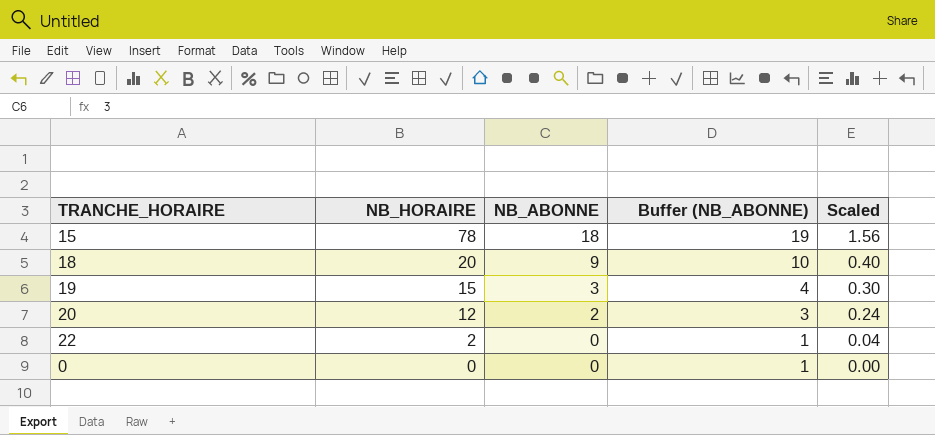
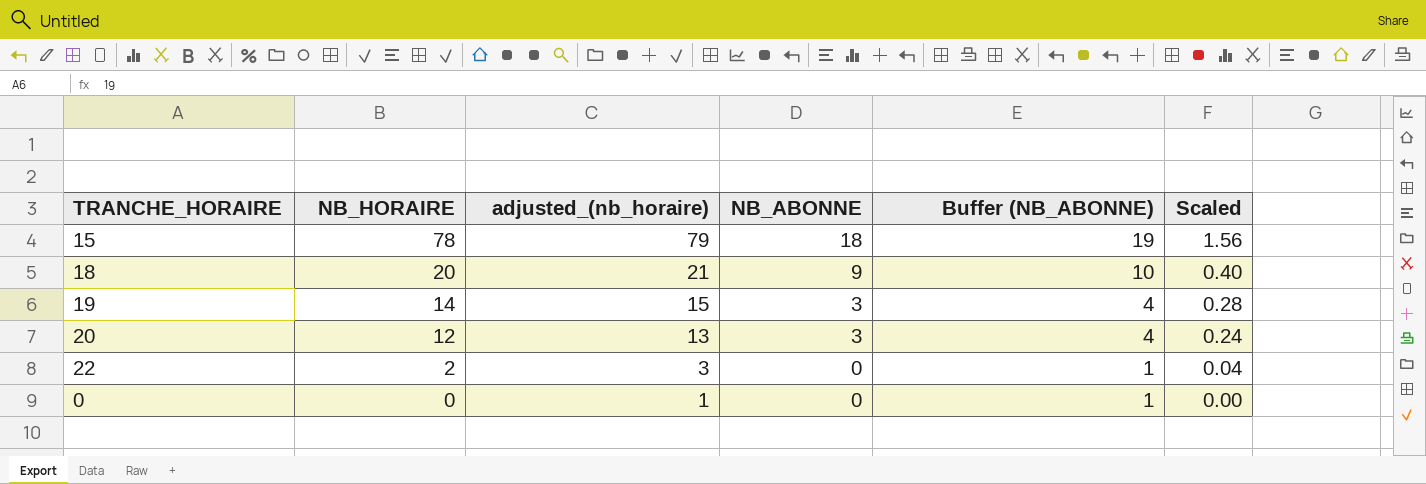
column adjusted_(nb_horaire) | formula: none -> [NB_HORAIRE] + 1
19 | NB_HORAIRE: 15 -> 14
19 | Scaled: 0.30 -> 0.28
20 | NB_ABONNE: 2 -> 3
20 | Buffer (NB_ABONNE): 3 -> 4

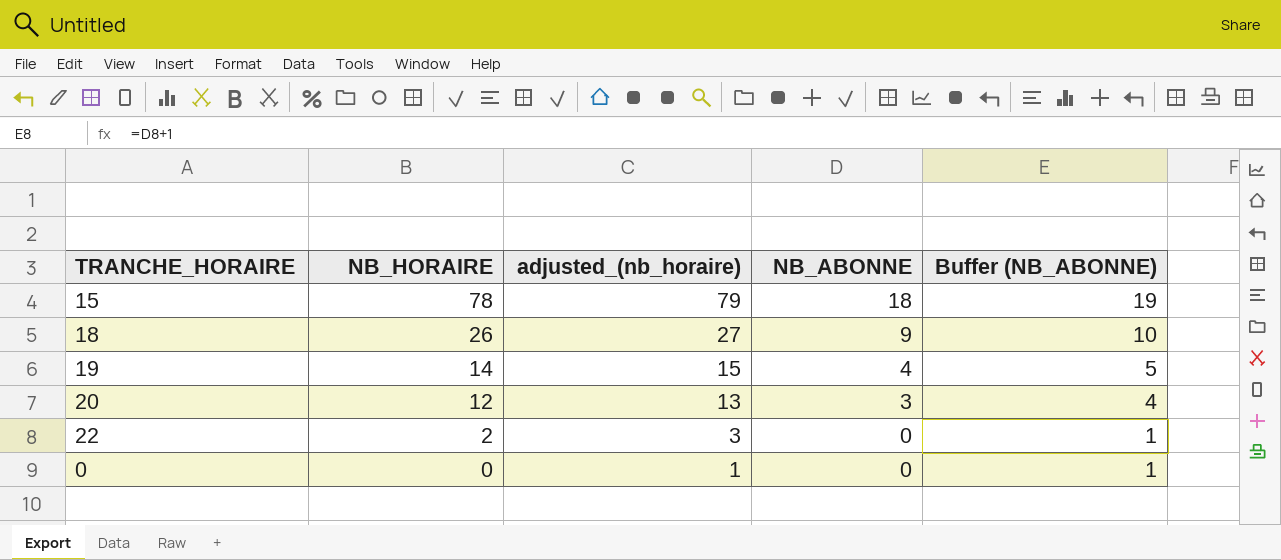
column Scaled | formula: [NB_HORAIRE] * 0.02 -> none
18 | NB_HORAIRE: 20 -> 26
18 | adjusted_(nb_horaire): 21 -> 27
19 | NB_ABONNE: 3 -> 4
19 | Buffer (NB_ABONNE): 4 -> 5

